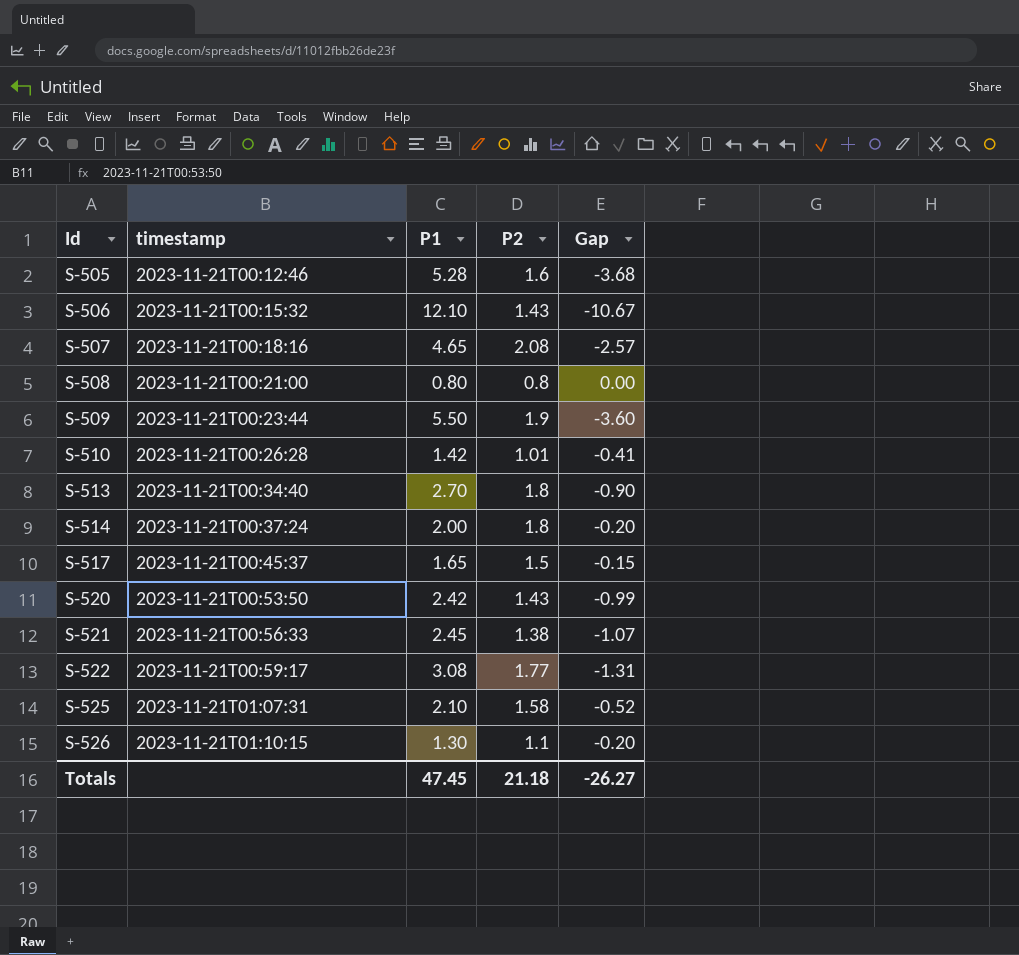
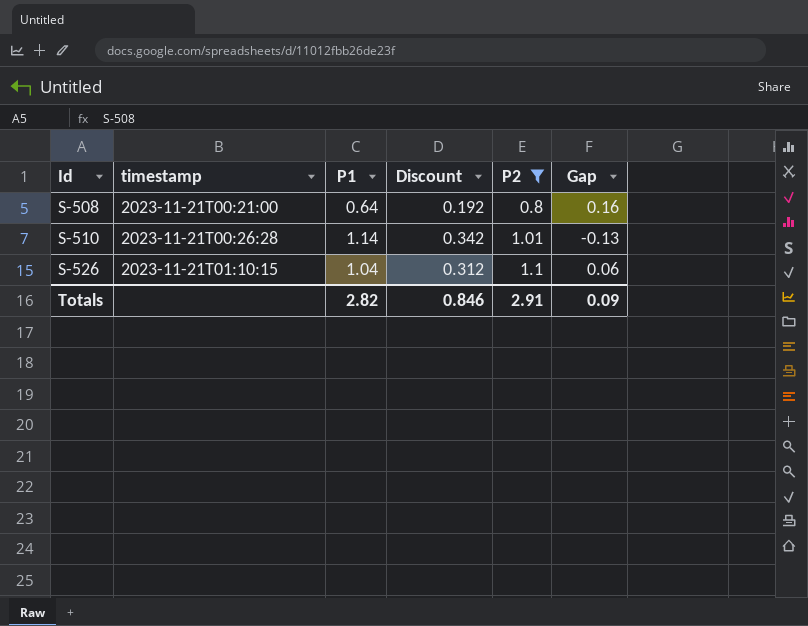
filter: none -> P2 <= 1.1
column Discount | formula: none -> [P1] * 0.3
S-508 | P1: 0.80 -> 0.64
S-508 | Gap: 0.00 -> 0.16
S-510 | P1: 1.42 -> 1.14
S-510 | Gap: -0.41 -> -0.13
S-526 | P1: 1.30 -> 1.04
S-526 | Gap: -0.20 -> 0.06
Totals | P1: 47.45 -> 2.82
Totals | P2: 21.18 -> 2.91
Totals | Gap: -26.27 -> 0.09

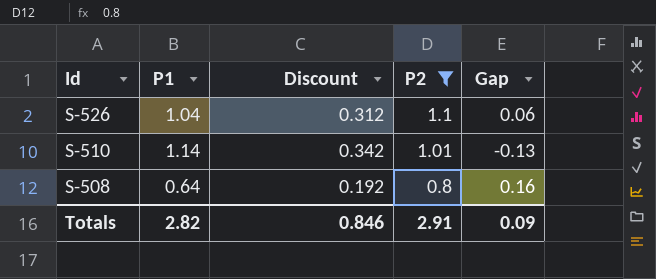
row order: Id ascending -> Id descending
column timestamp | position: 2 -> none

